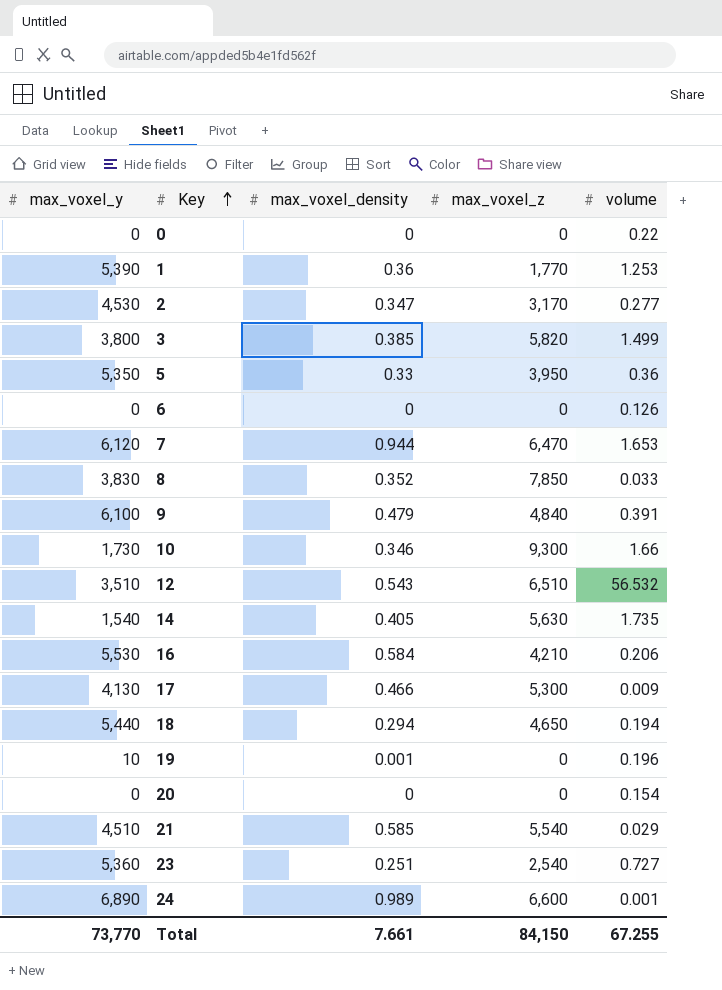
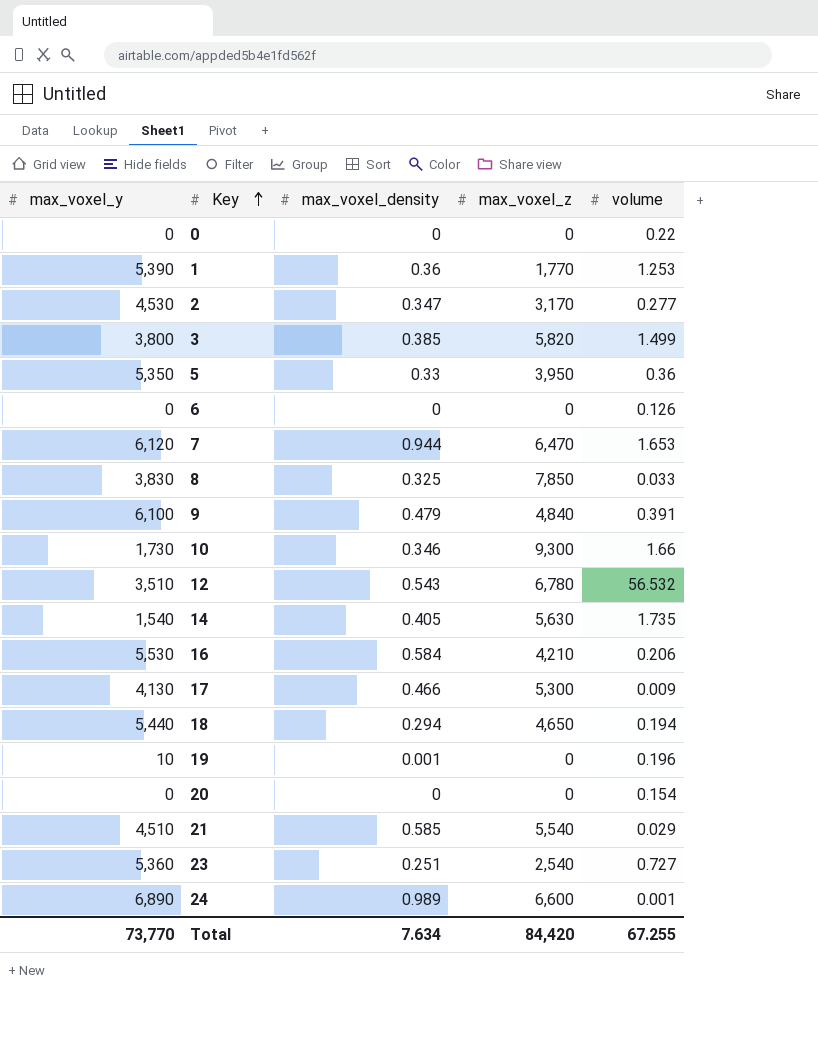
8 | max_voxel_density: 0.352 -> 0.325
12 | max_voxel_z: 6,510 -> 6,780
Total | max_voxel_density: 7.661 -> 7.634
Total | max_voxel_z: 84,150 -> 84,420

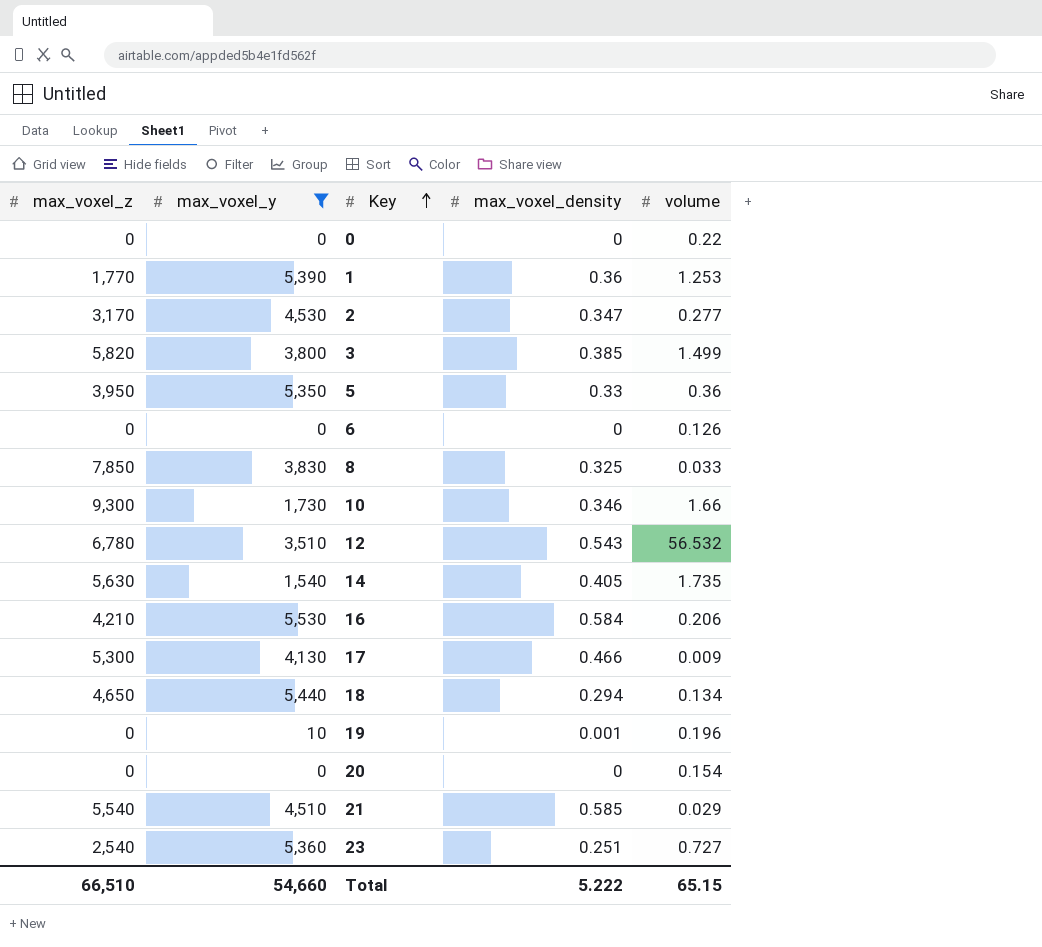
filter: none -> max_voxel_y <= 5,530
column max_voxel_z | position: 4 -> 1
18 | volume: 0.194 -> 0.134
Total | max_voxel_z: 84,420 -> 66,510
Total | max_voxel_y: 73,770 -> 54,660
Total | max_voxel_density: 7.634 -> 5.222
Total | volume: 67.255 -> 65.15

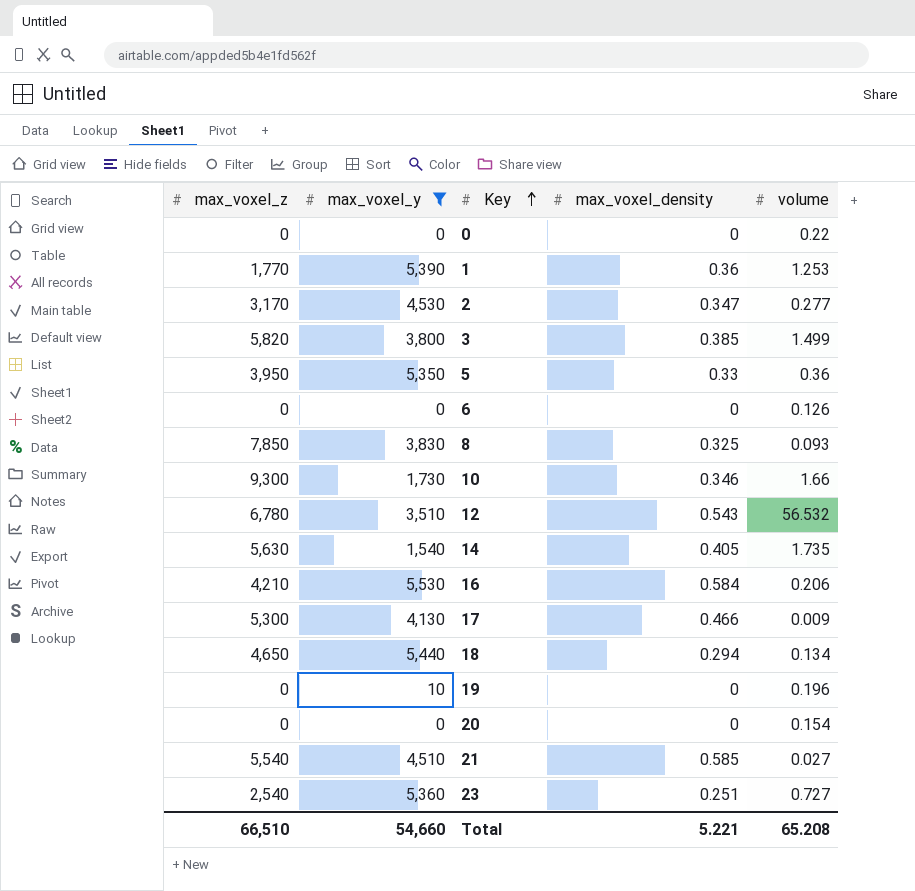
8 | volume: 0.033 -> 0.093
19 | max_voxel_density: 0.001 -> 0
21 | volume: 0.029 -> 0.027
Total | max_voxel_density: 5.222 -> 5.221
Total | volume: 65.15 -> 65.208

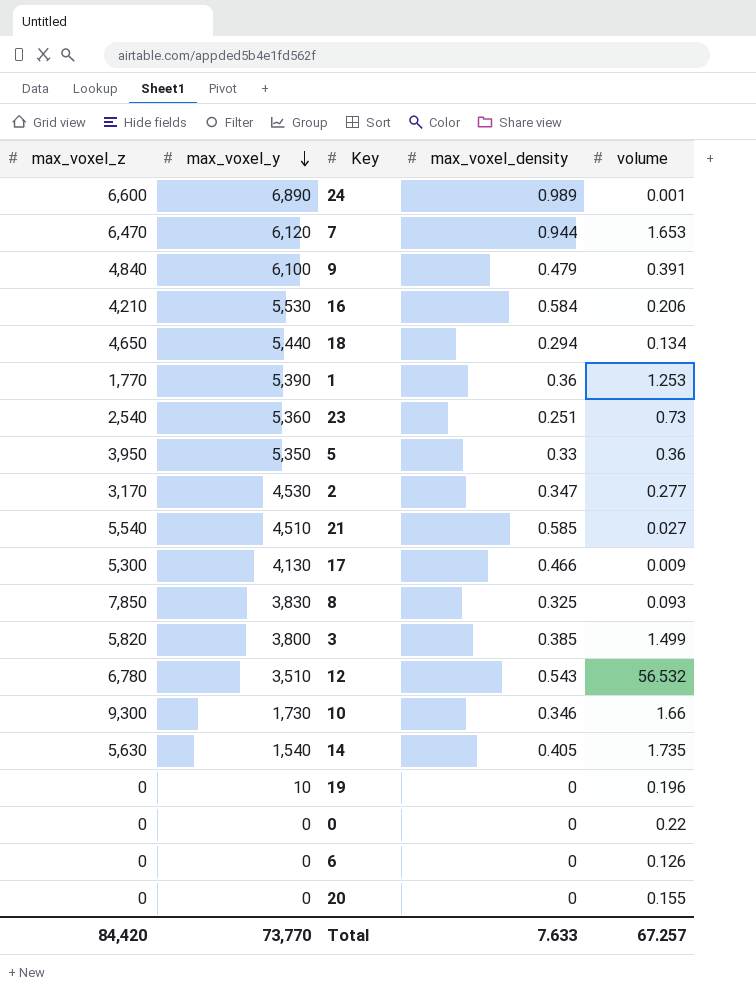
filter: max_voxel_y <= 5,530 -> none
row order: Key ascending -> max_voxel_y descending
23 | volume: 0.727 -> 0.73
20 | volume: 0.154 -> 0.155
Total | max_voxel_z: 66,510 -> 84,420
Total | max_voxel_y: 54,660 -> 73,770
Total | max_voxel_density: 5.221 -> 7.633
Total | volume: 65.208 -> 67.257

